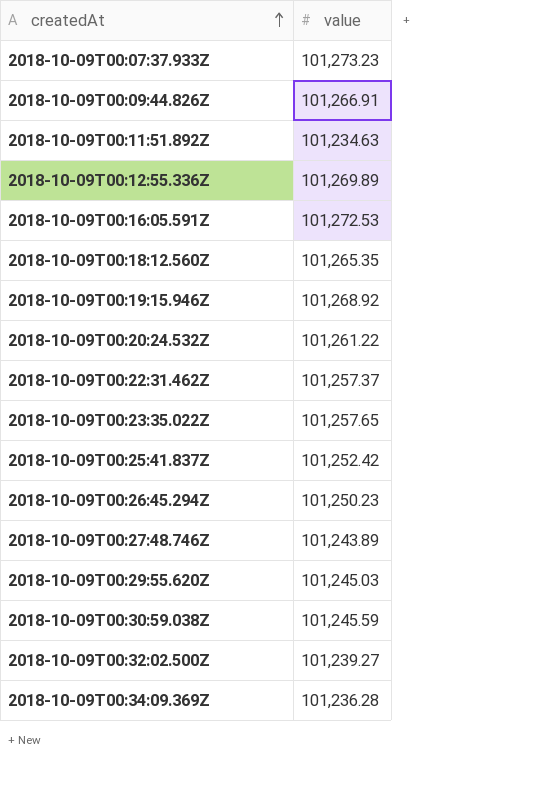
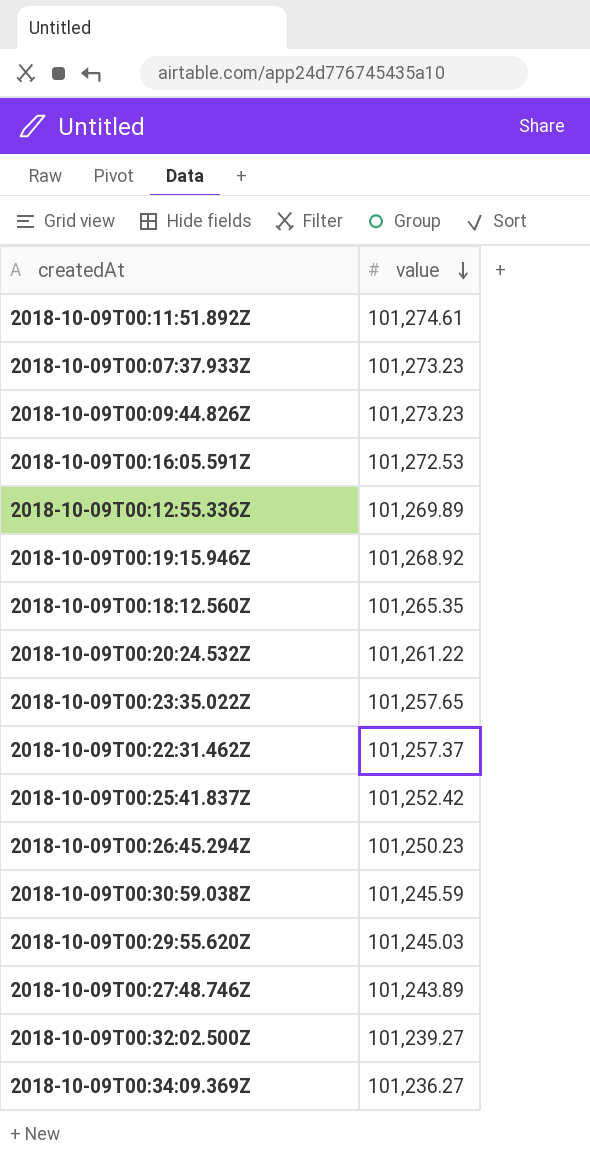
row order: createdAt ascending -> value descending
2018-10-09T00:11:51.892Z | value: 101,234.63 -> 101,274.61
2018-10-09T00:09:44.826Z | value: 101,266.91 -> 101,273.23
2018-10-09T00:34:09.369Z | value: 101,236.28 -> 101,236.27

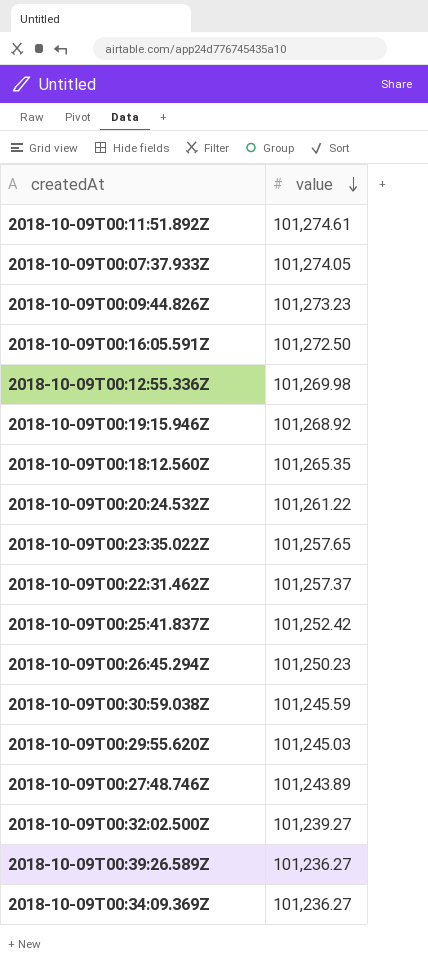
2018-10-09T00:07:37.933Z | value: 101,273.23 -> 101,274.05
2018-10-09T00:16:05.591Z | value: 101,272.53 -> 101,272.50
2018-10-09T00:12:55.336Z | value: 101,269.89 -> 101,269.98
row 2018-10-09T00:39:26.589Z: none -> 101,236.27

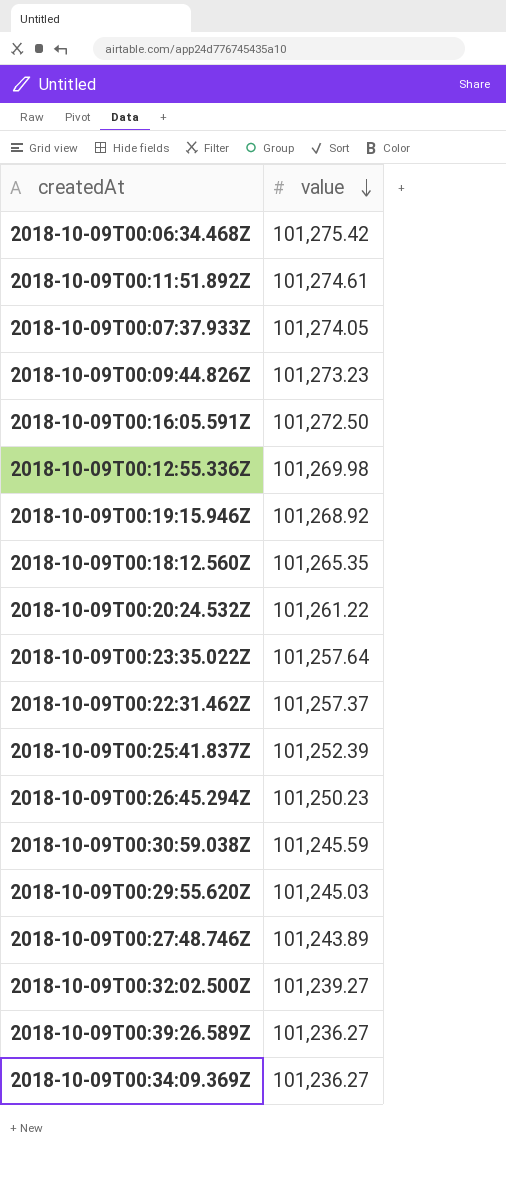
row 2018-10-09T00:06:34.468Z: none -> 101,275.42
2018-10-09T00:23:35.022Z | value: 101,257.65 -> 101,257.64
2018-10-09T00:25:41.837Z | value: 101,252.42 -> 101,252.39

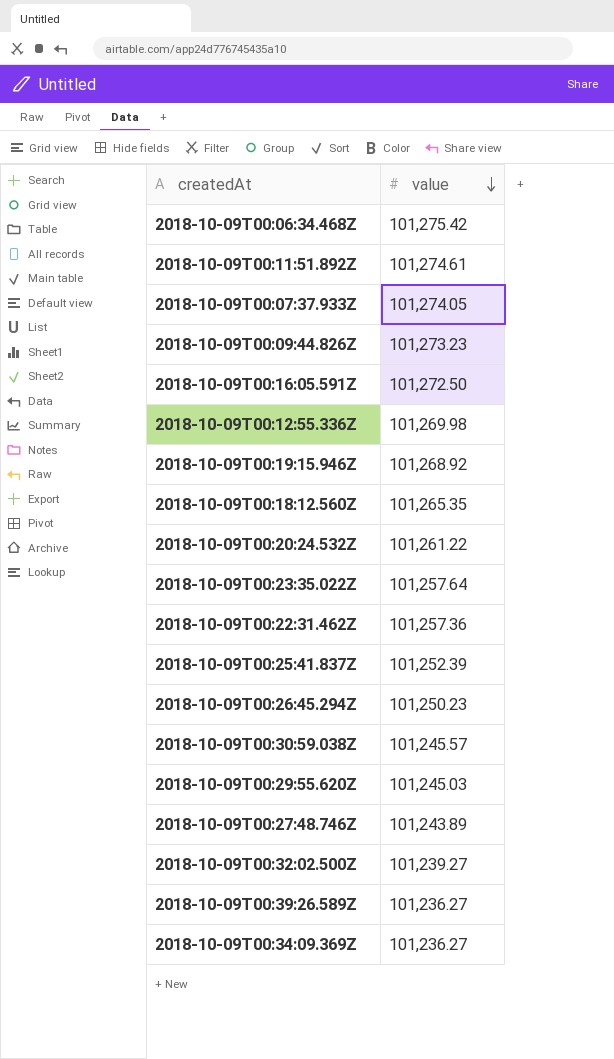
2018-10-09T00:22:31.462Z | value: 101,257.37 -> 101,257.36
2018-10-09T00:30:59.038Z | value: 101,245.59 -> 101,245.57

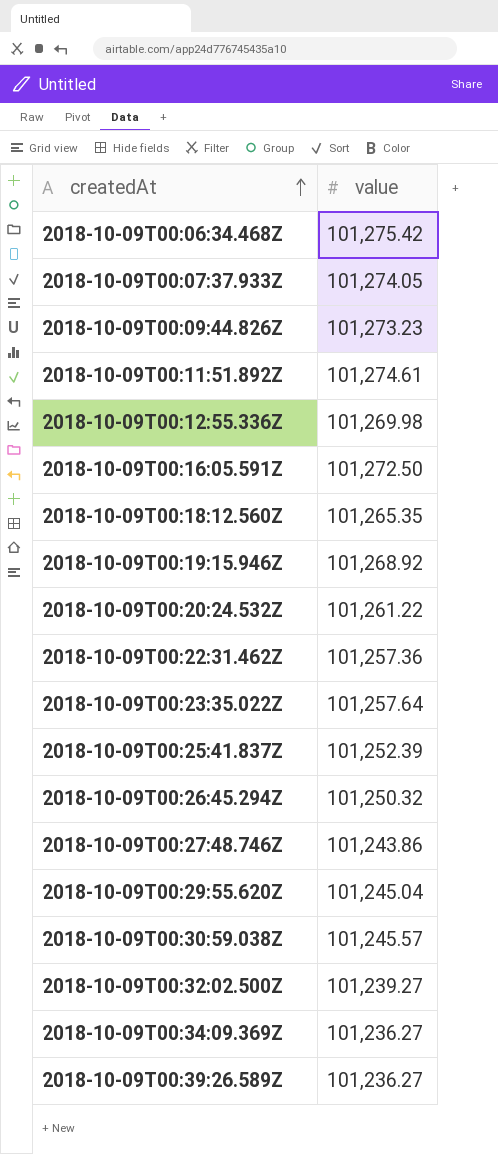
row order: value descending -> createdAt ascending
2018-10-09T00:26:45.294Z | value: 101,250.23 -> 101,250.32
2018-10-09T00:27:48.746Z | value: 101,243.89 -> 101,243.86
2018-10-09T00:29:55.620Z | value: 101,245.03 -> 101,245.04

